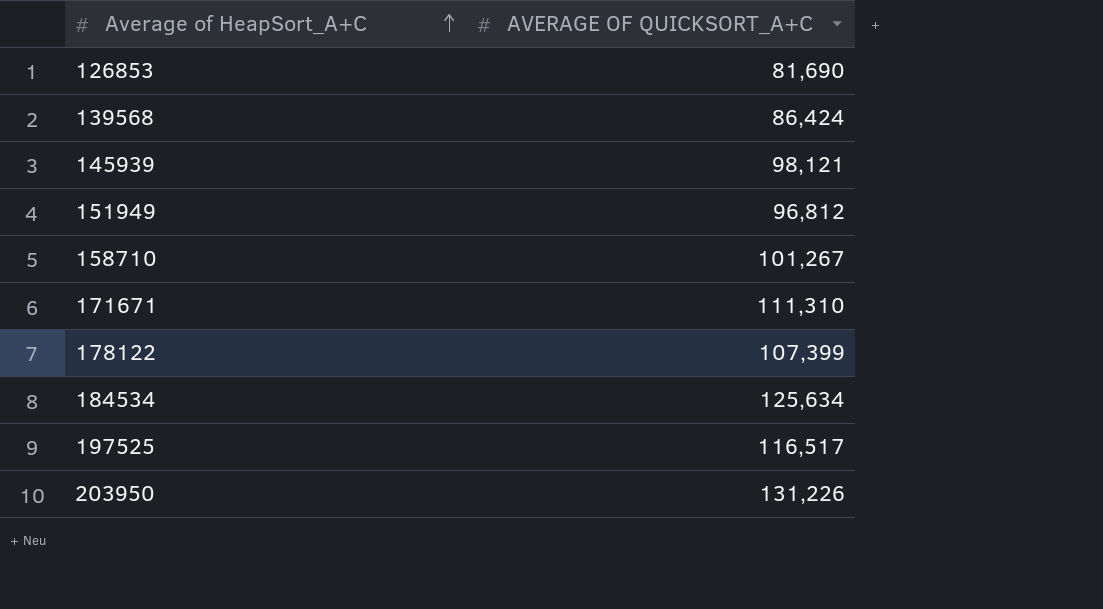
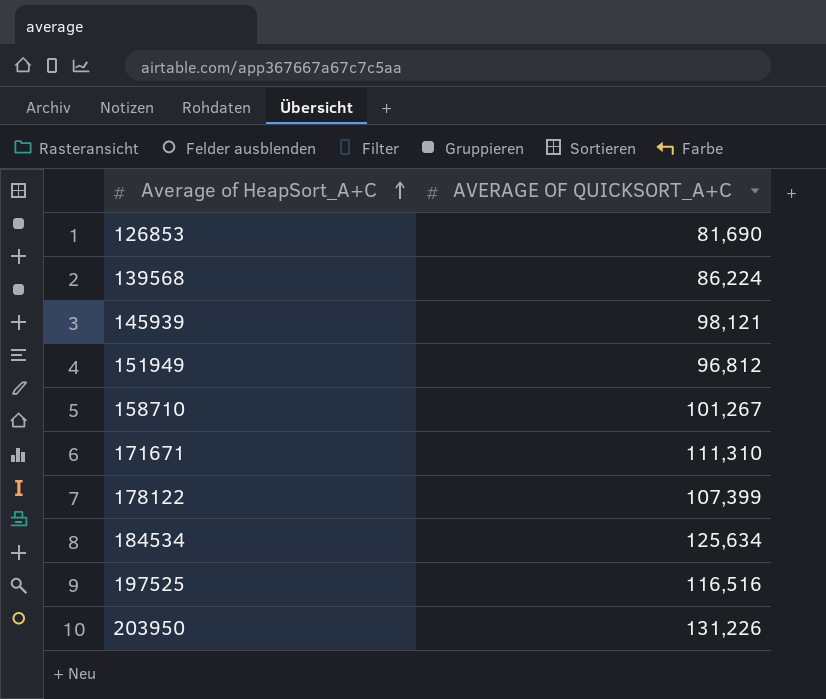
139568 | AVERAGE OF QUICKSORT_A+C: 86,424 -> 86,224
197525 | AVERAGE OF QUICKSORT_A+C: 116,517 -> 116,516

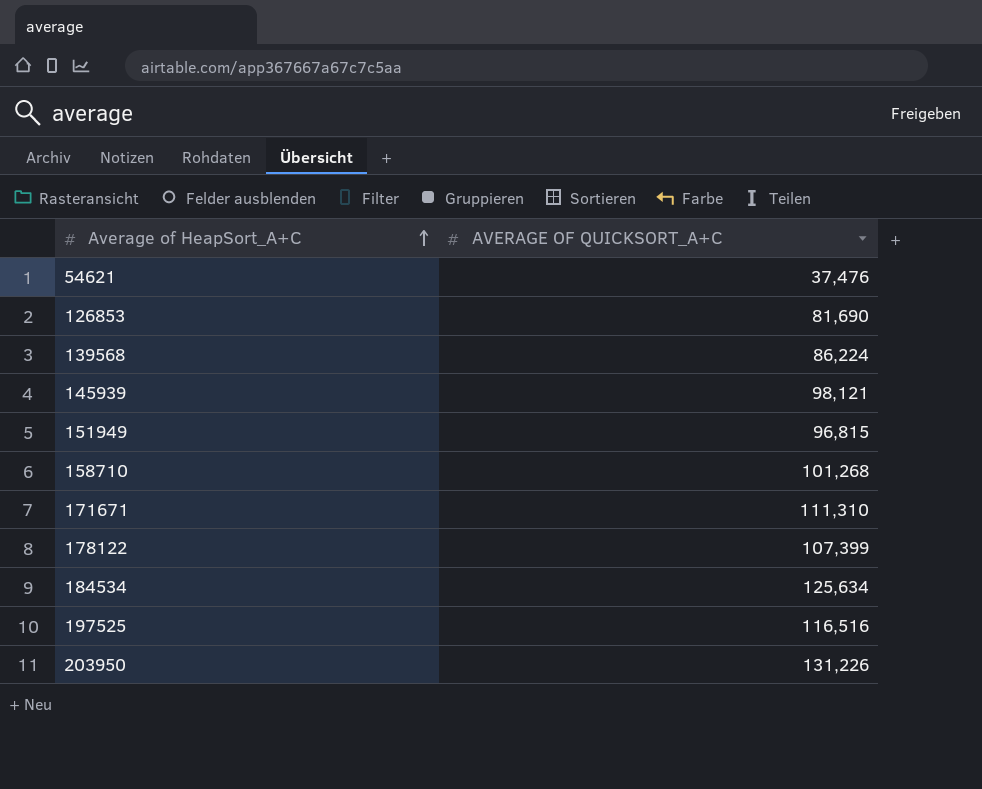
row 54621: none -> 37,476
151949 | AVERAGE OF QUICKSORT_A+C: 96,812 -> 96,815
158710 | AVERAGE OF QUICKSORT_A+C: 101,267 -> 101,268

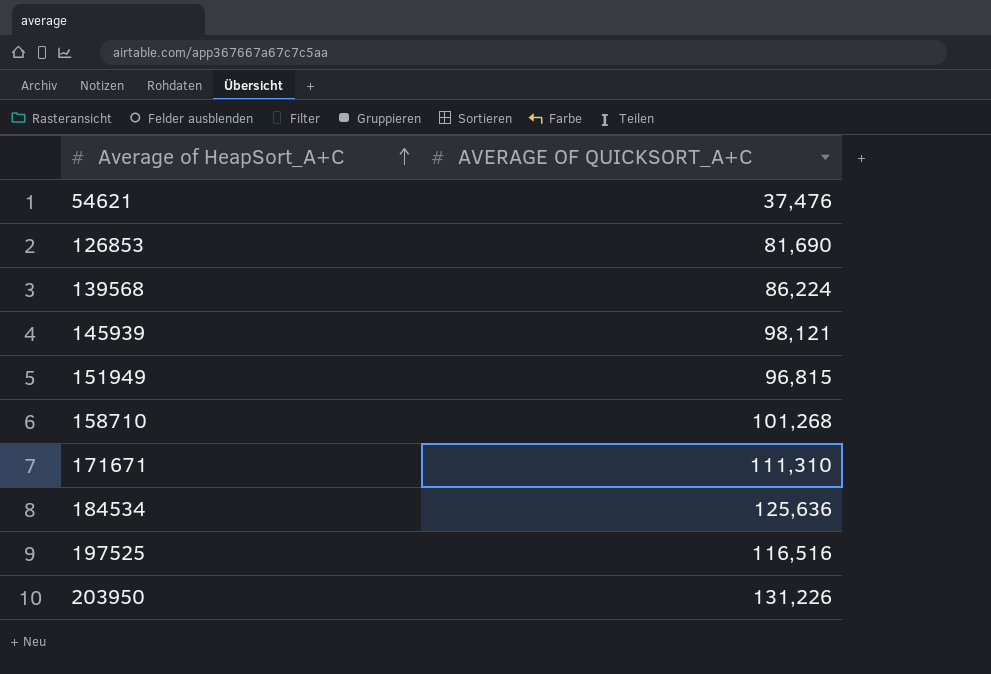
row 178122: 107,399 -> none
184534 | AVERAGE OF QUICKSORT_A+C: 125,634 -> 125,636

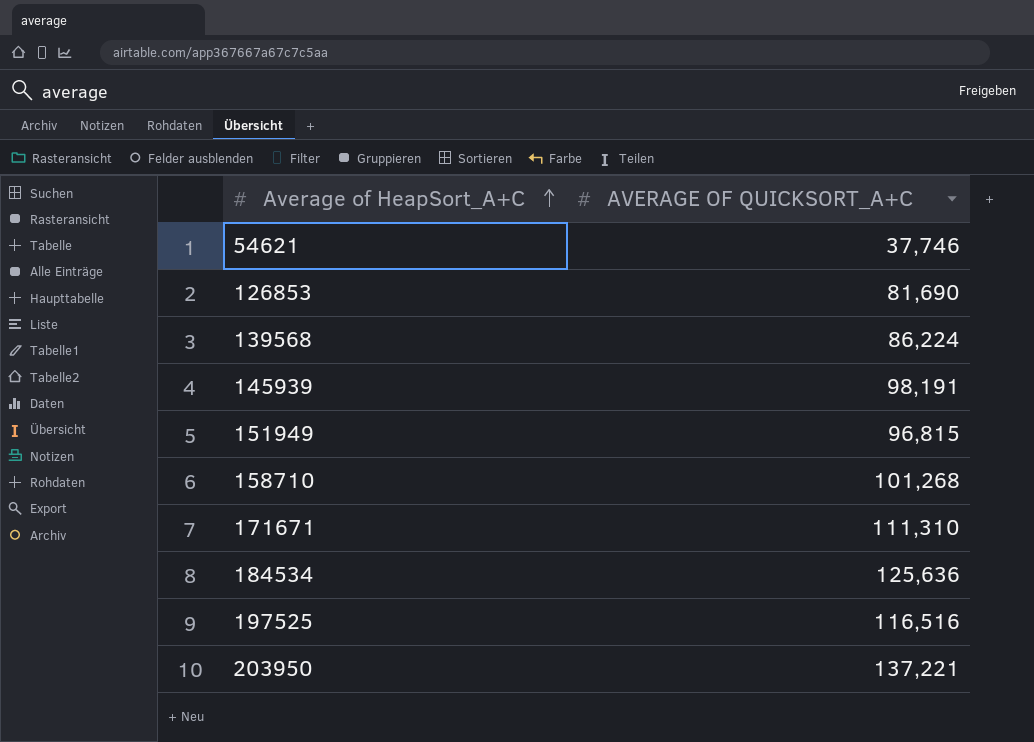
54621 | AVERAGE OF QUICKSORT_A+C: 37,476 -> 37,746
145939 | AVERAGE OF QUICKSORT_A+C: 98,121 -> 98,191
203950 | AVERAGE OF QUICKSORT_A+C: 131,226 -> 137,221

